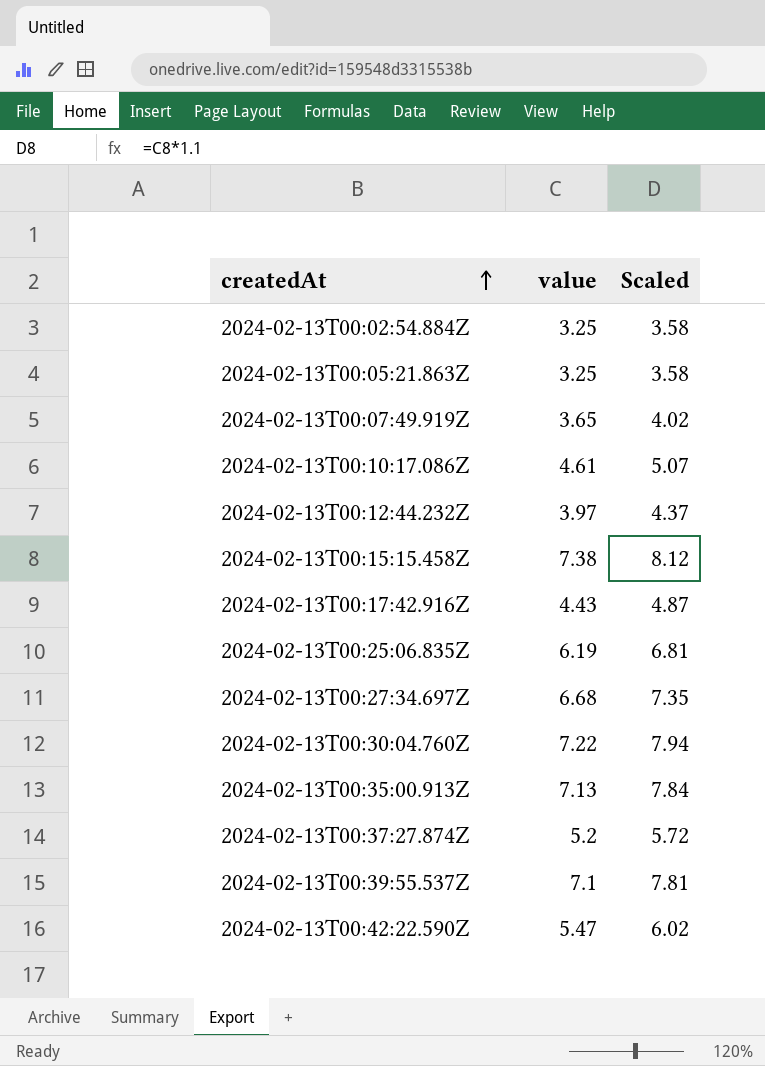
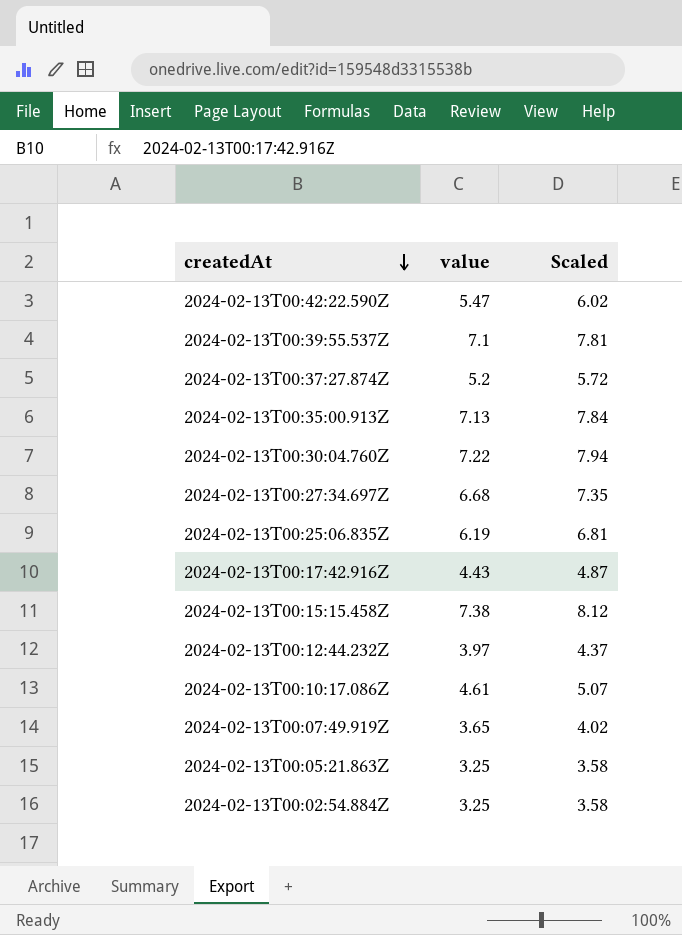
row order: createdAt ascending -> createdAt descending

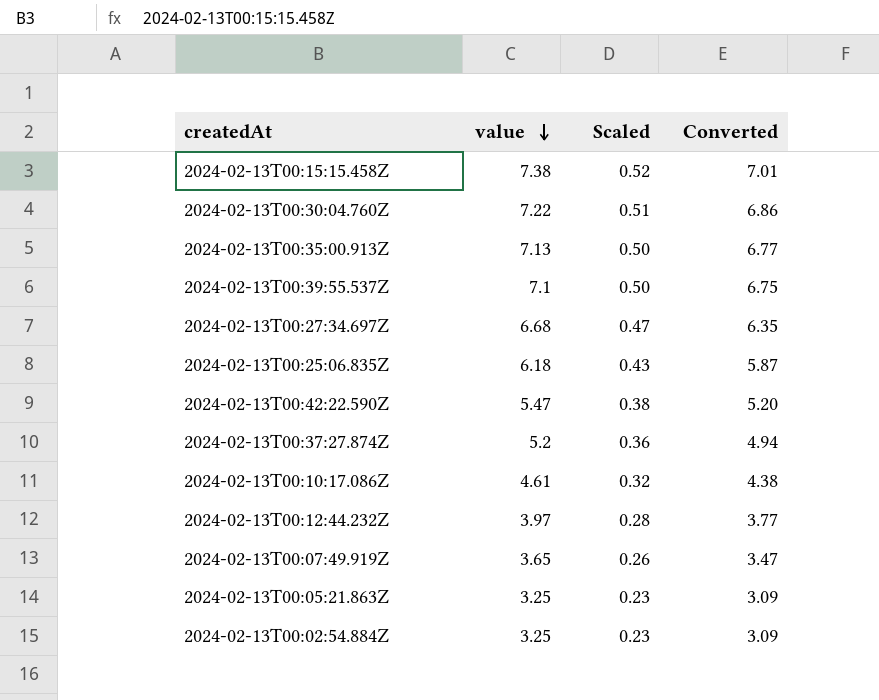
row order: createdAt descending -> value descending
column Scaled | formula: [value] * 1.1 -> [value] * 0.07
column Converted | formula: none -> [value] * 0.95
row 2024-02-13T00:17:42.916Z: 4.43 | 4.87 -> none
2024-02-13T00:25:06.835Z | value: 6.19 -> 6.18

